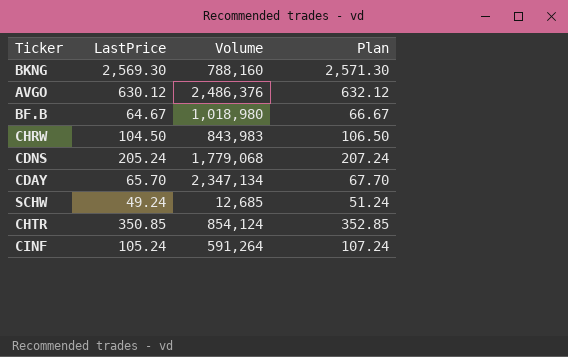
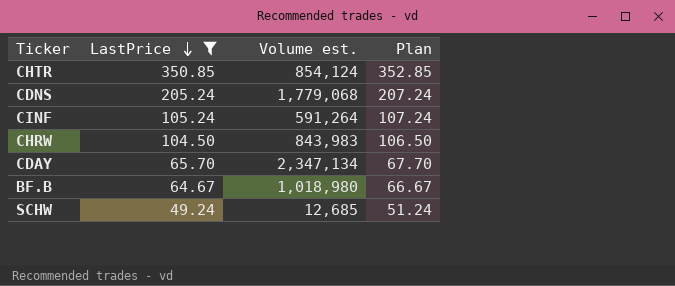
filter: none -> LastPrice <= 350.85
row order: none -> LastPrice descending
column name: Volume -> Volume est.

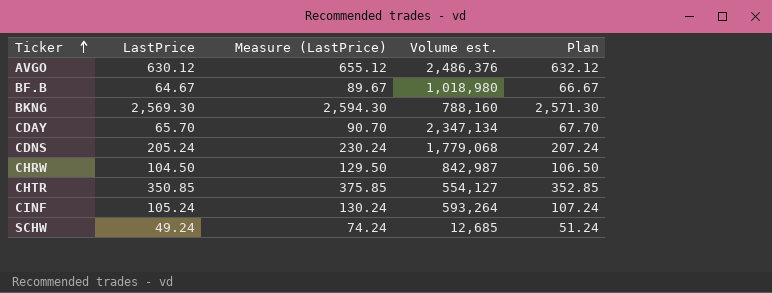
filter: LastPrice <= 350.85 -> none
row order: LastPrice descending -> Ticker ascending
column Measure (LastPrice) | formula: none -> [LastPrice] + 25
CHRW | Volume est.: 843,983 -> 842,987
CHTR | Volume est.: 854,124 -> 554,127
CINF | Volume est.: 591,264 -> 593,264

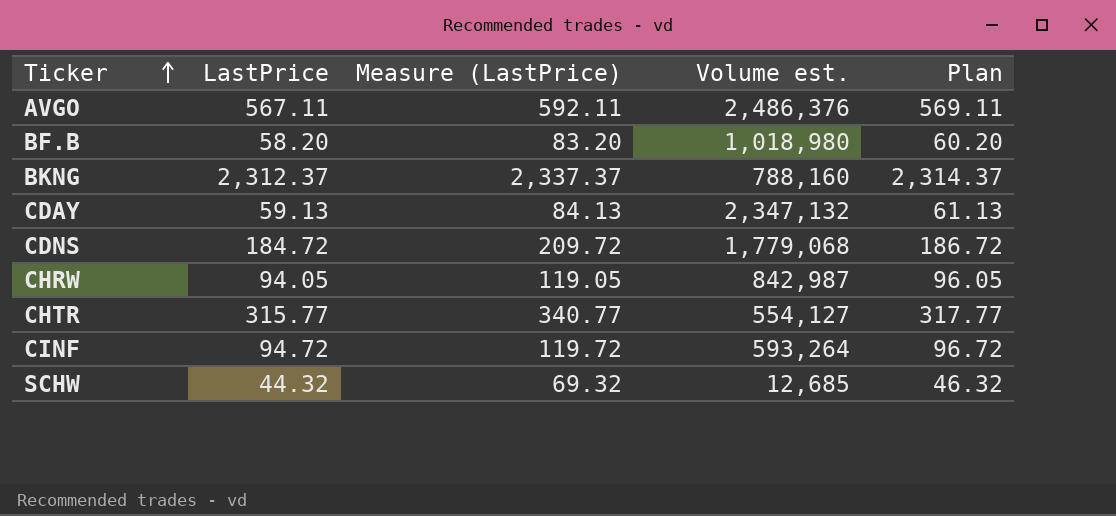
AVGO | LastPrice: 630.12 -> 567.11
AVGO | Measure (LastPrice): 655.12 -> 592.11
AVGO | Plan: 632.12 -> 569.11
BF.B | LastPrice: 64.67 -> 58.20
BF.B | Measure (LastPrice): 89.67 -> 83.20
BF.B | Plan: 66.67 -> 60.20
BKNG | LastPrice: 2,569.30 -> 2,312.37
BKNG | Measure (LastPrice): 2,594.30 -> 2,337.37
BKNG | Plan: 2,571.30 -> 2,314.37
CDAY | LastPrice: 65.70 -> 59.13
CDAY | Measure (LastPrice): 90.70 -> 84.13
CDAY | Volume est.: 2,347,134 -> 2,347,132
CDAY | Plan: 67.70 -> 61.13
CDNS | LastPrice: 205.24 -> 184.72
CDNS | Measure (LastPrice): 230.24 -> 209.72
CDNS | Plan: 207.24 -> 186.72
CHRW | LastPrice: 104.50 -> 94.05
CHRW | Measure (LastPrice): 129.50 -> 119.05
CHRW | Plan: 106.50 -> 96.05
CHTR | LastPrice: 350.85 -> 315.77
CHTR | Measure (LastPrice): 375.85 -> 340.77
CHTR | Plan: 352.85 -> 317.77
CINF | LastPrice: 105.24 -> 94.72
CINF | Measure (LastPrice): 130.24 -> 119.72
CINF | Plan: 107.24 -> 96.72
SCHW | LastPrice: 49.24 -> 44.32
SCHW | Measure (LastPrice): 74.24 -> 69.32
SCHW | Plan: 51.24 -> 46.32

